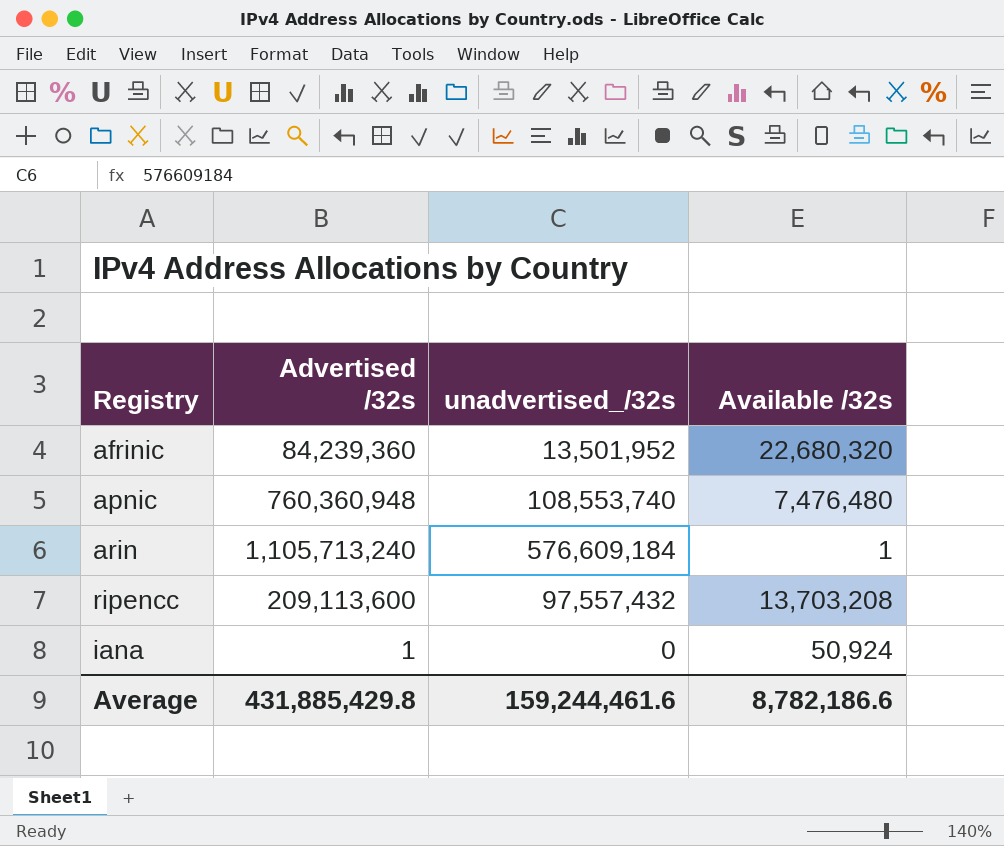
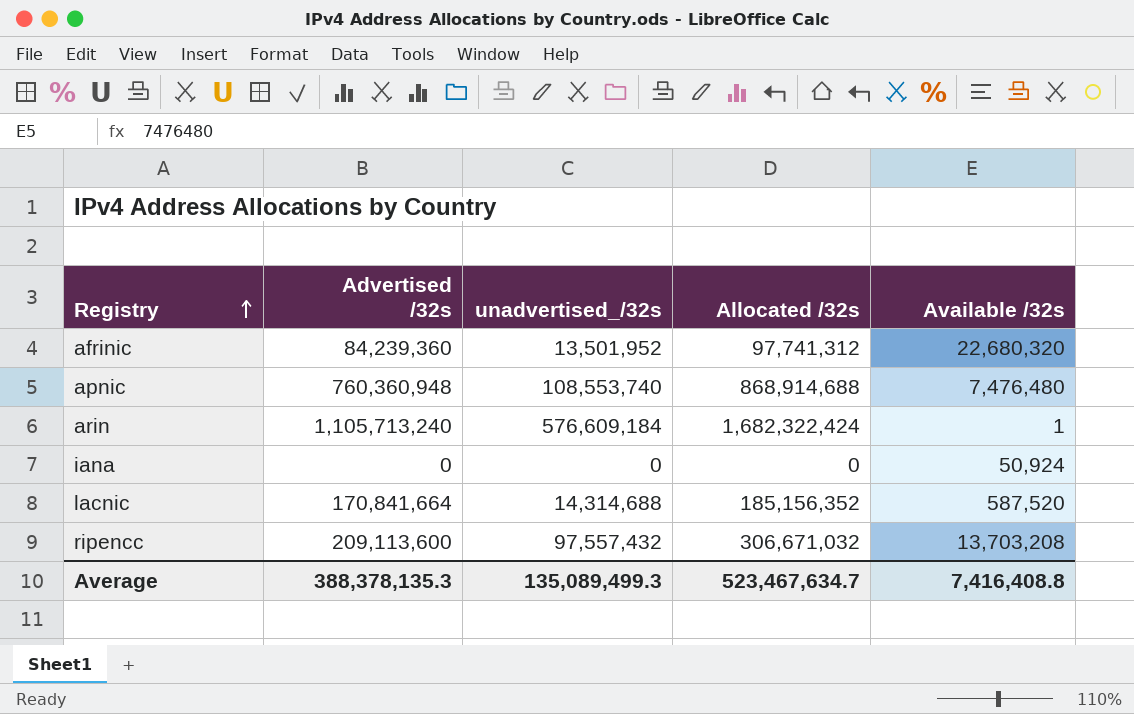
row order: none -> Registry ascending
column Allocated /32s | formula: none -> [Advertised /32s] + [unadvertised_/32s]
iana | Advertised /32s: 1 -> 0
row lacnic: none -> 170,841,664 | 14,314,688 | 185,156,352 | 587,520
Average | Advertised /32s: 431,885,429.8 -> 388,378,135.3
Average | unadvertised_/32s: 159,244,461.6 -> 135,089,499.3
Average | Available /32s: 8,782,186.6 -> 7,416,408.8

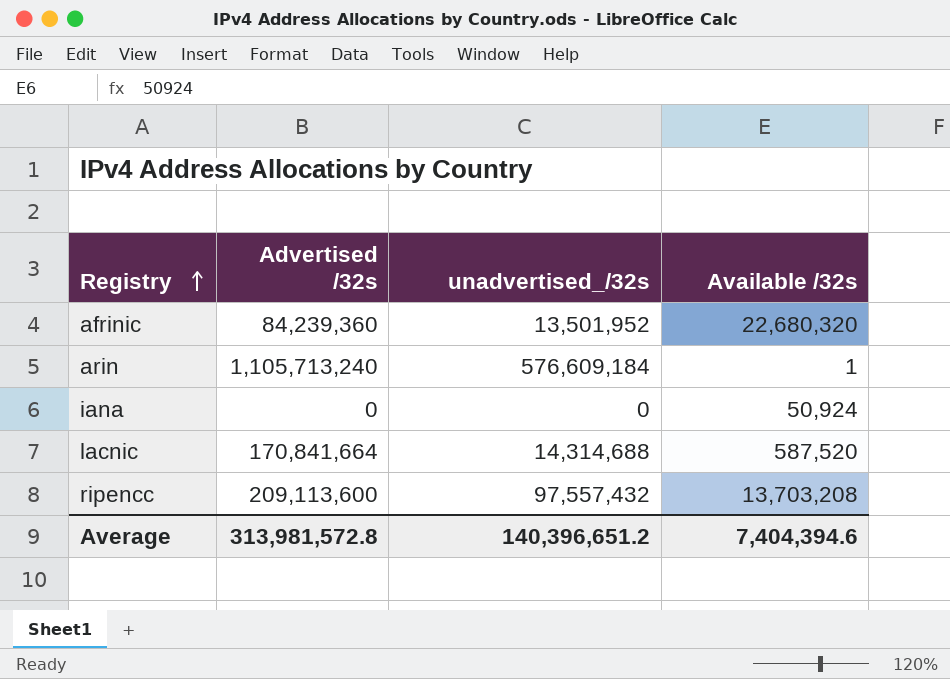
column Allocated /32s | formula: [Advertised /32s] + [unadvertised_/32s] -> none
row apnic: 760,360,948 | 108,553,740 | 868,914,688 | 7,476,480 -> none
Average | Advertised /32s: 388,378,135.3 -> 313,981,572.8
Average | unadvertised_/32s: 135,089,499.3 -> 140,396,651.2
Average | Available /32s: 7,416,408.8 -> 7,404,394.6

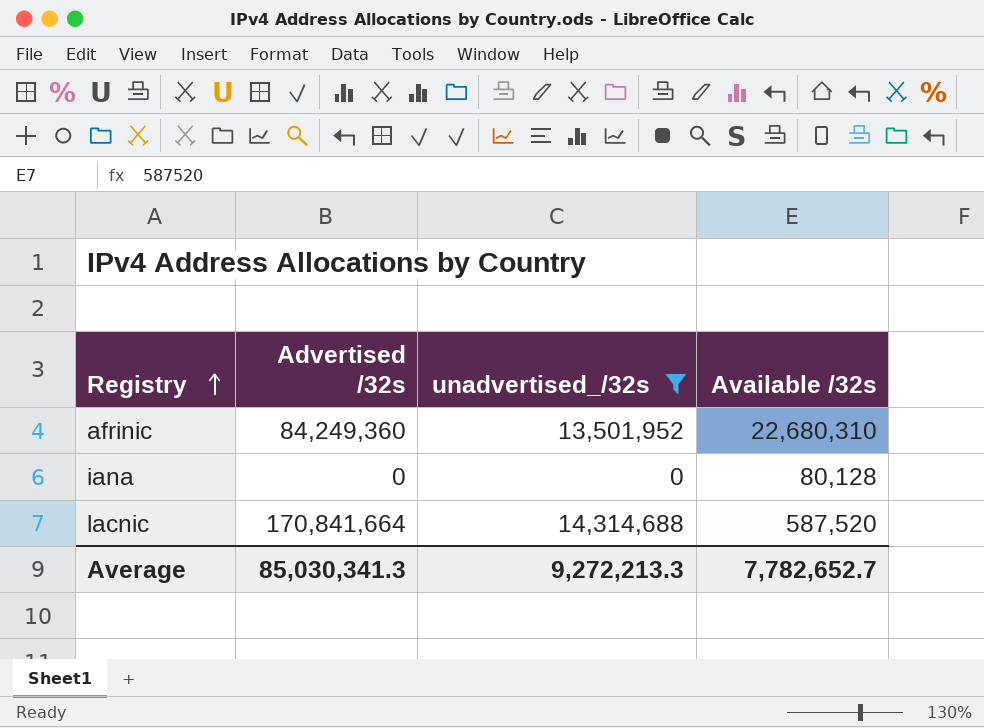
filter: none -> unadvertised_/32s <= 14,314,688
afrinic | Advertised /32s: 84,239,360 -> 84,249,360
afrinic | Available /32s: 22,680,320 -> 22,680,310
iana | Available /32s: 50,924 -> 80,128
Average | Advertised /32s: 313,981,572.8 -> 85,030,341.3
Average | unadvertised_/32s: 140,396,651.2 -> 9,272,213.3
Average | Available /32s: 7,404,394.6 -> 7,782,652.7

